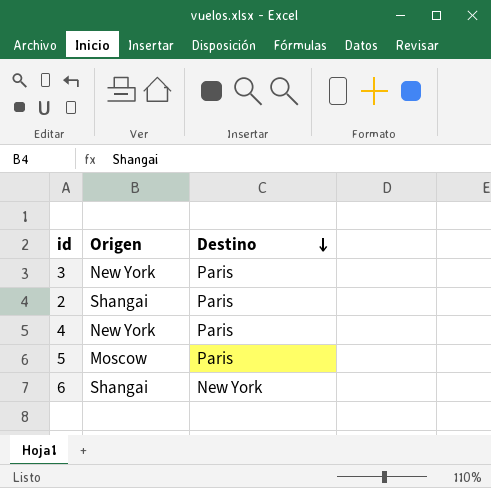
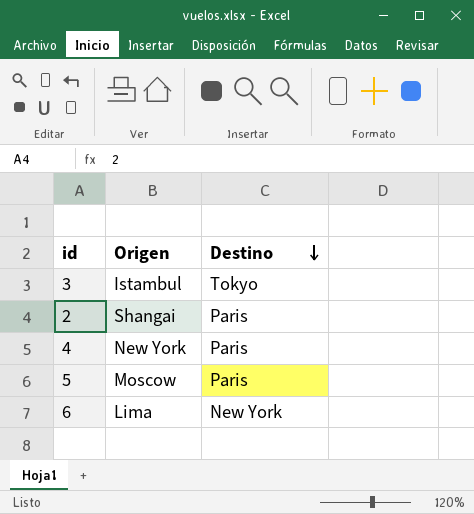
3 | Origen: New York -> Istambul
3 | Destino: Paris -> Tokyo
6 | Origen: Shangai -> Lima

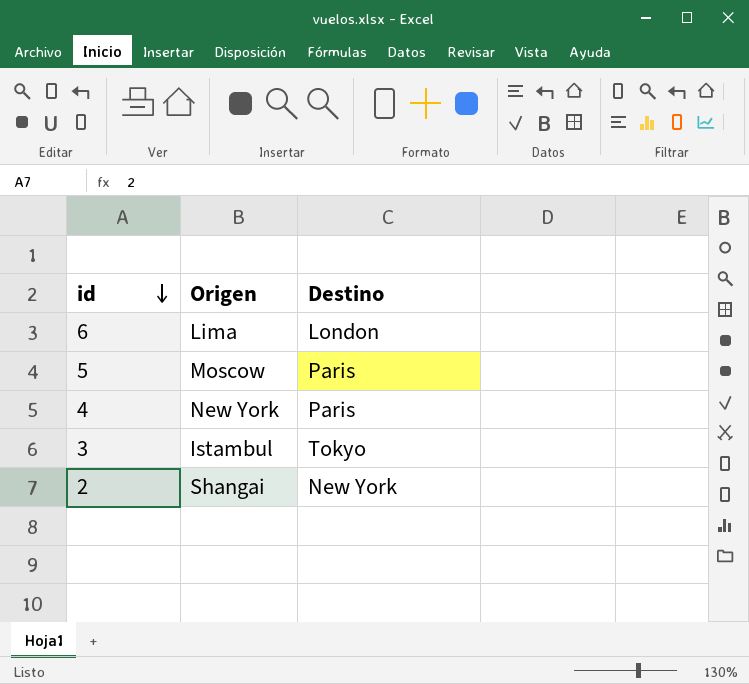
row order: Destino descending -> id descending
6 | Destino: New York -> London
2 | Destino: Paris -> New York

